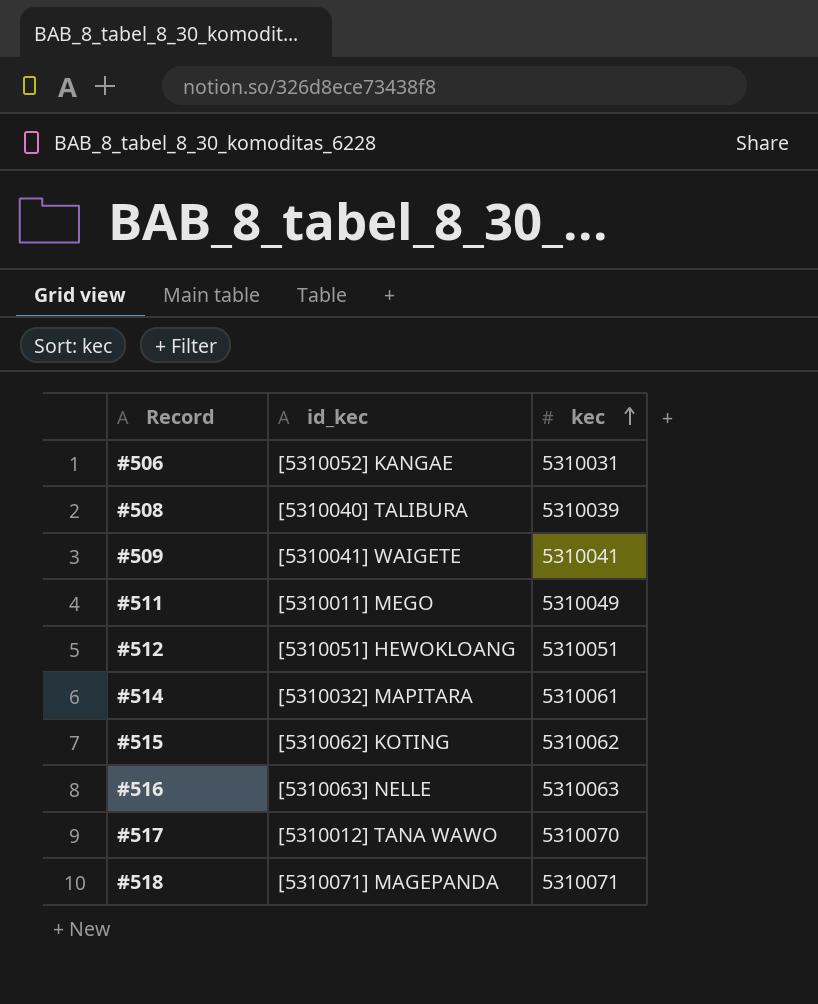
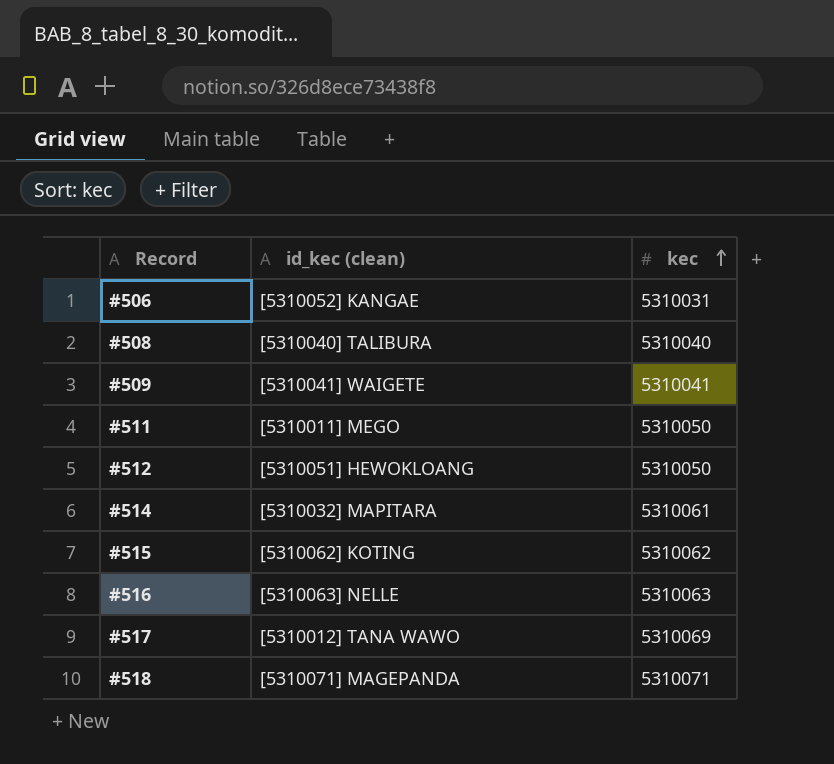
column name: id_kec -> id_kec (clean)
#508 | kec: 5310039 -> 5310040
#511 | kec: 5310049 -> 5310050
#512 | kec: 5310051 -> 5310050
#517 | kec: 5310070 -> 5310069

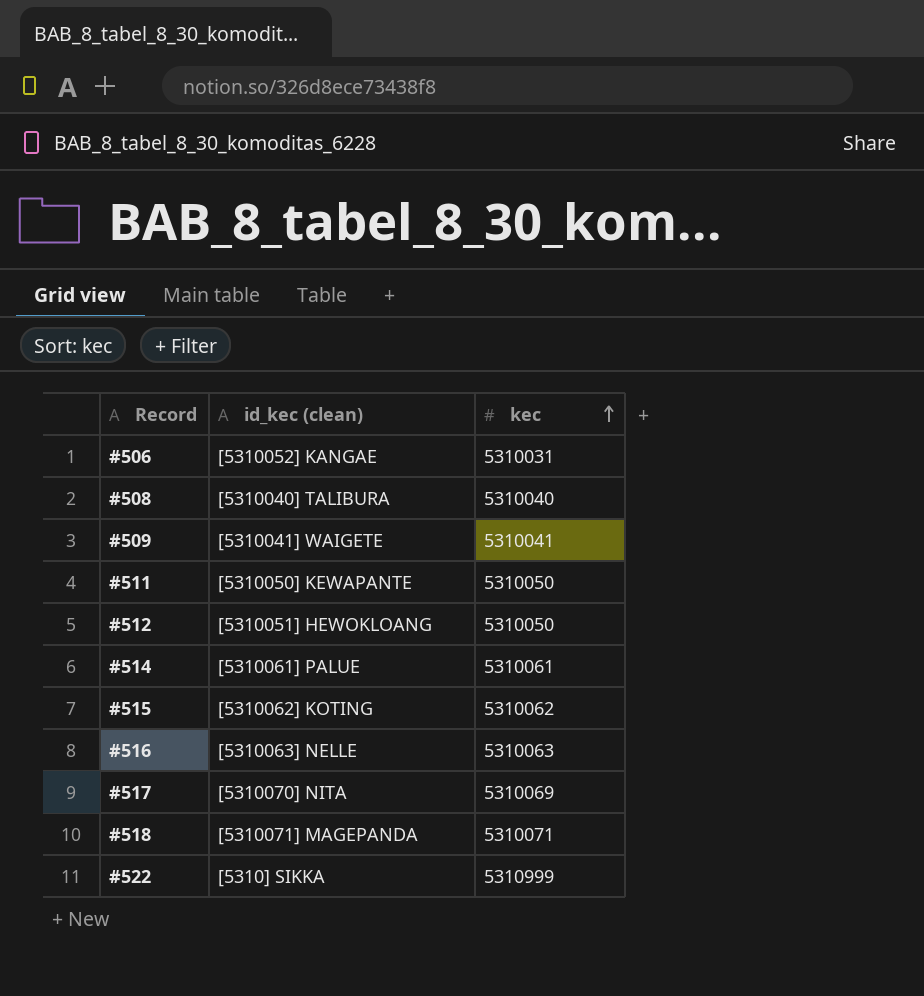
#511 | id_kec (clean): [5310011] MEGO -> [5310050] KEWAPANTE
#514 | id_kec (clean): [5310032] MAPITARA -> [5310061] PALUE
#517 | id_kec (clean): [5310012] TANA WAWO -> [5310070] NITA
row #522: none -> [5310] SIKKA | 5310999

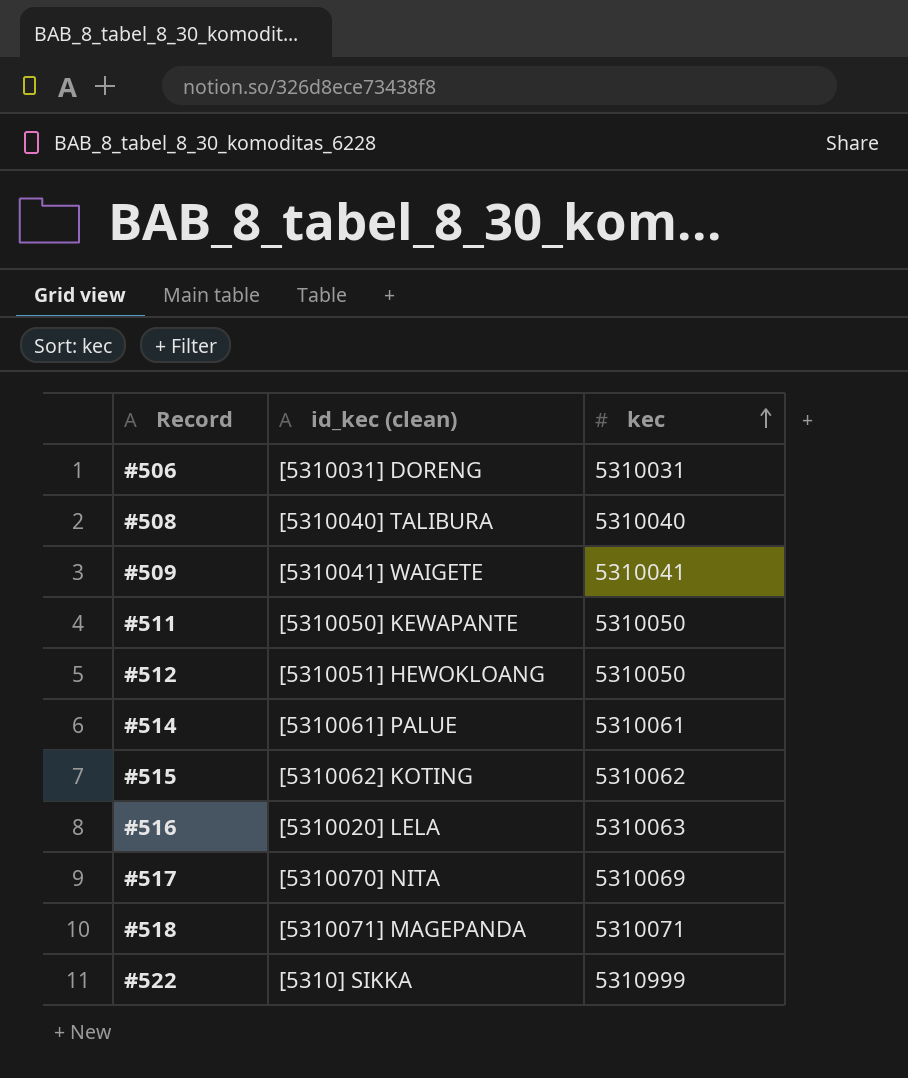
#506 | id_kec (clean): [5310052] KANGAE -> [5310031] DORENG
#516 | id_kec (clean): [5310063] NELLE -> [5310020] LELA

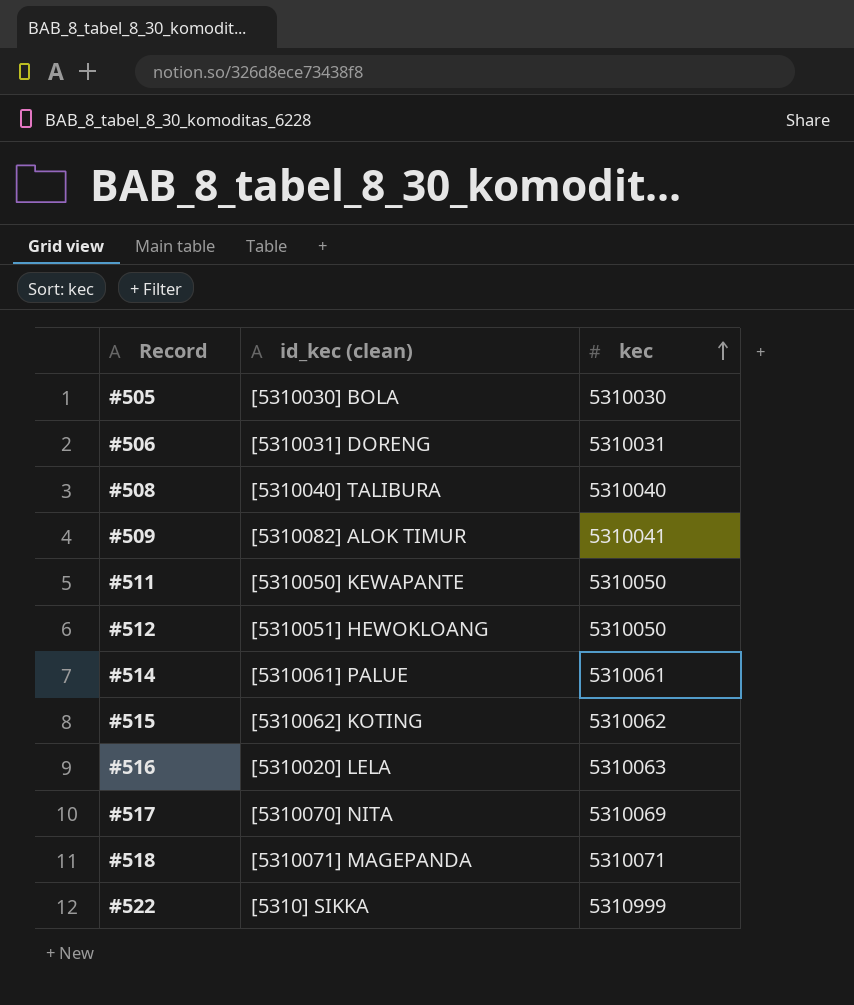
row #505: none -> [5310030] BOLA | 5310030
#509 | id_kec (clean): [5310041] WAIGETE -> [5310082] ALOK TIMUR

